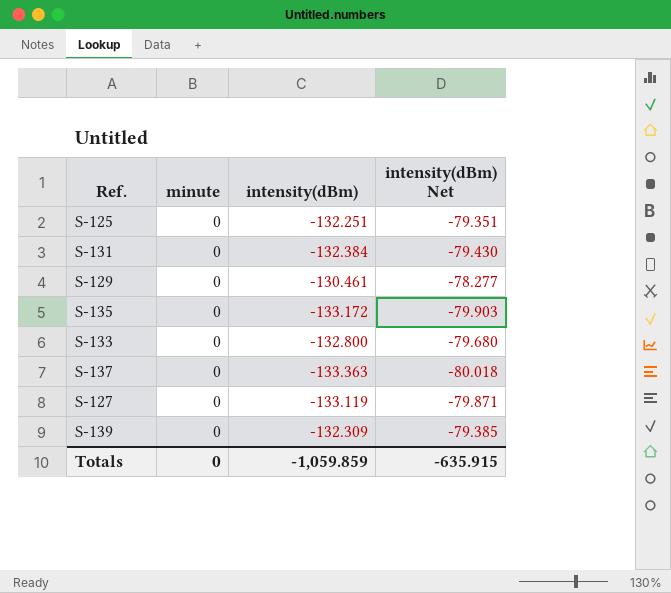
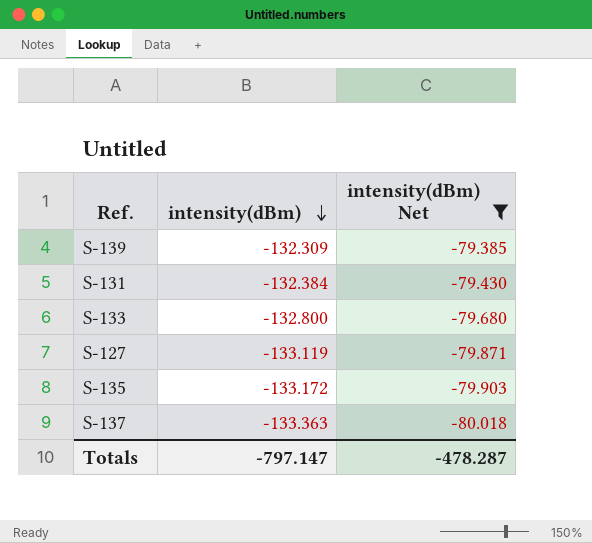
filter: none -> intensity(dBm) Net <= -79.385
row order: none -> intensity(dBm) descending
column minute | position: 2 -> none
Totals | intensity(dBm): -1,059.859 -> -797.147
Totals | intensity(dBm) Net: -635.915 -> -478.287

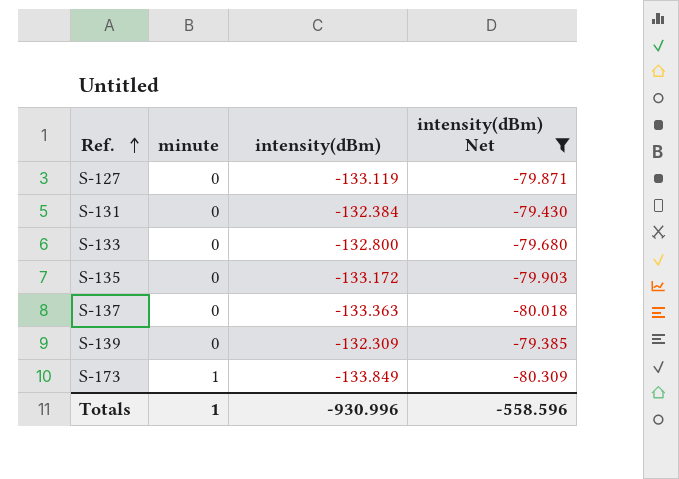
row order: intensity(dBm) descending -> Ref. ascending
column minute | position: none -> 2
row S-173: none -> 1 | -133.849 | -80.309
Totals | intensity(dBm): -797.147 -> -930.996
Totals | intensity(dBm) Net: -478.287 -> -558.596

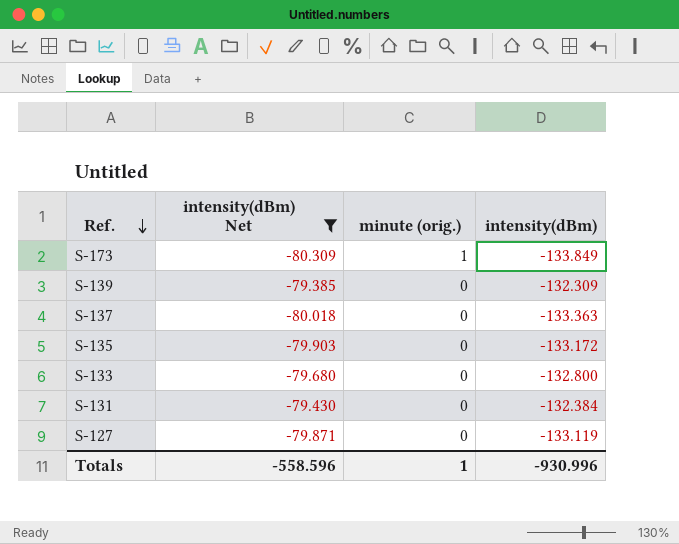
row order: Ref. ascending -> Ref. descending
column intensity(dBm) Net | position: 4 -> 2
column name: minute -> minute (orig.)

